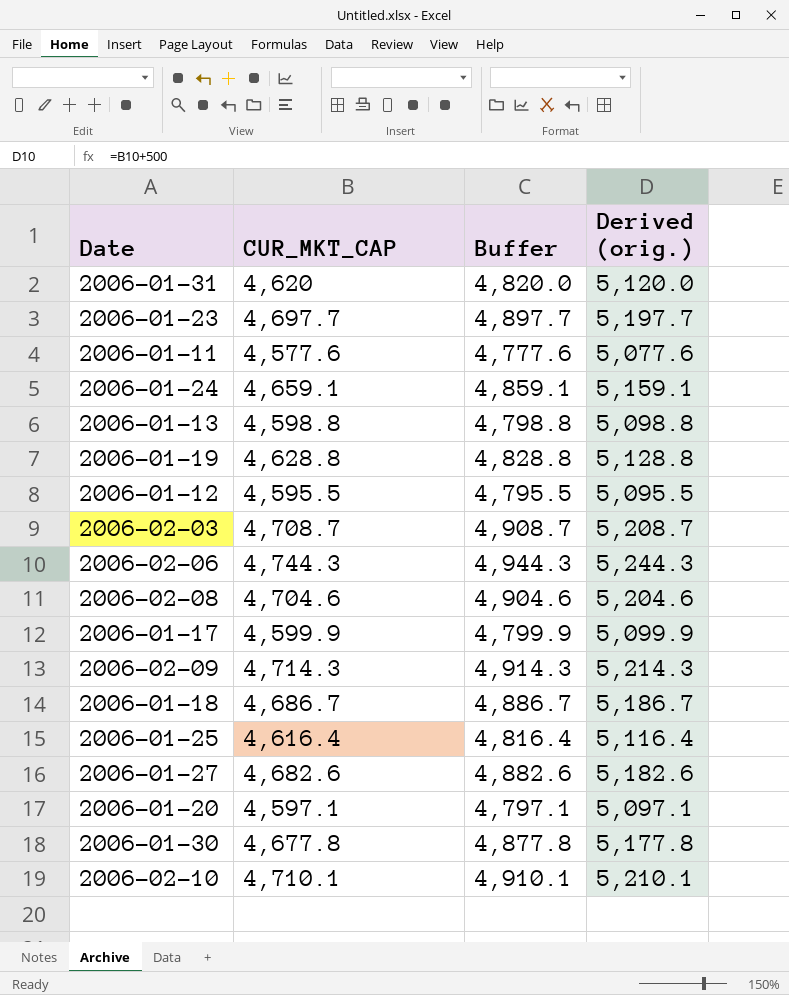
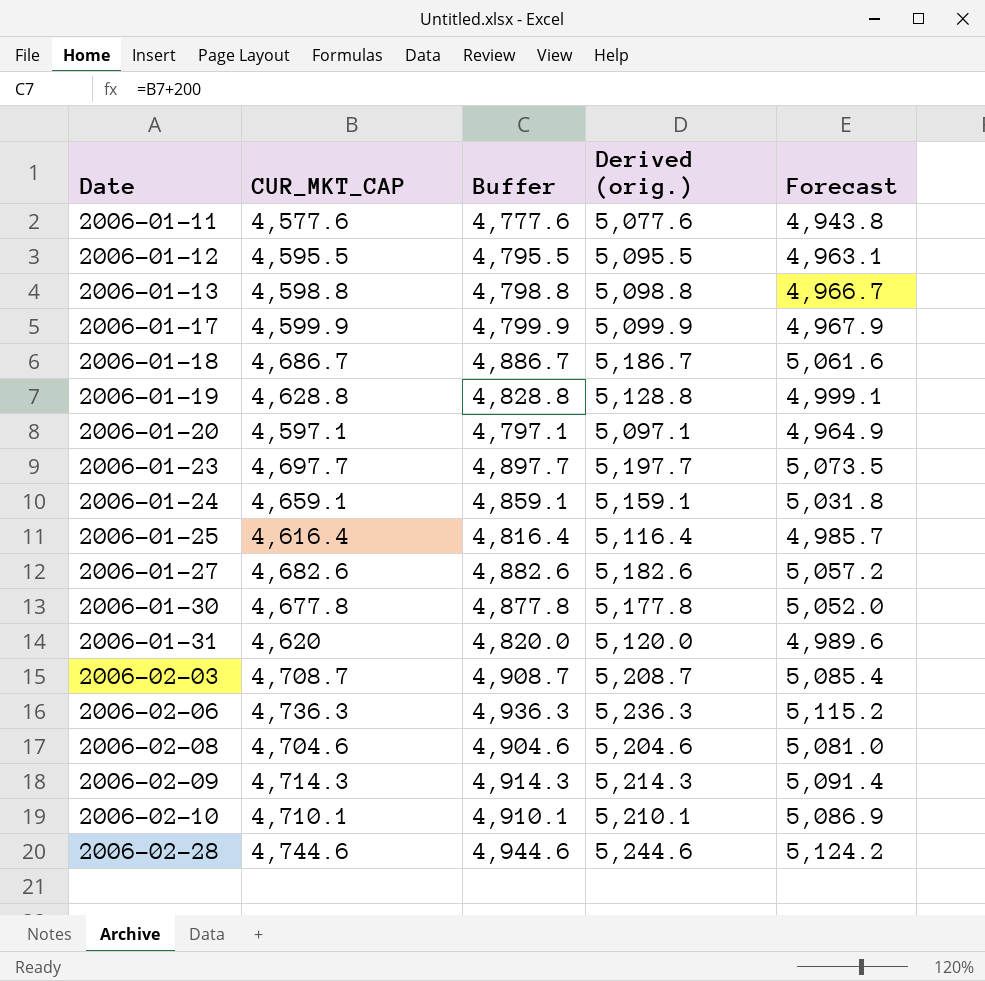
row order: none -> Date ascending
column Forecast | formula: none -> [CUR_MKT_CAP] * 1.08
2006-02-06 | CUR_MKT_CAP: 4,744.3 -> 4,736.3
2006-02-06 | Buffer: 4,944.3 -> 4,936.3
2006-02-06 | Derived (orig.): 5,244.3 -> 5,236.3
row 2006-02-28: none -> 4,744.6 | 4,944.6 | 5,244.6 | 5,124.2

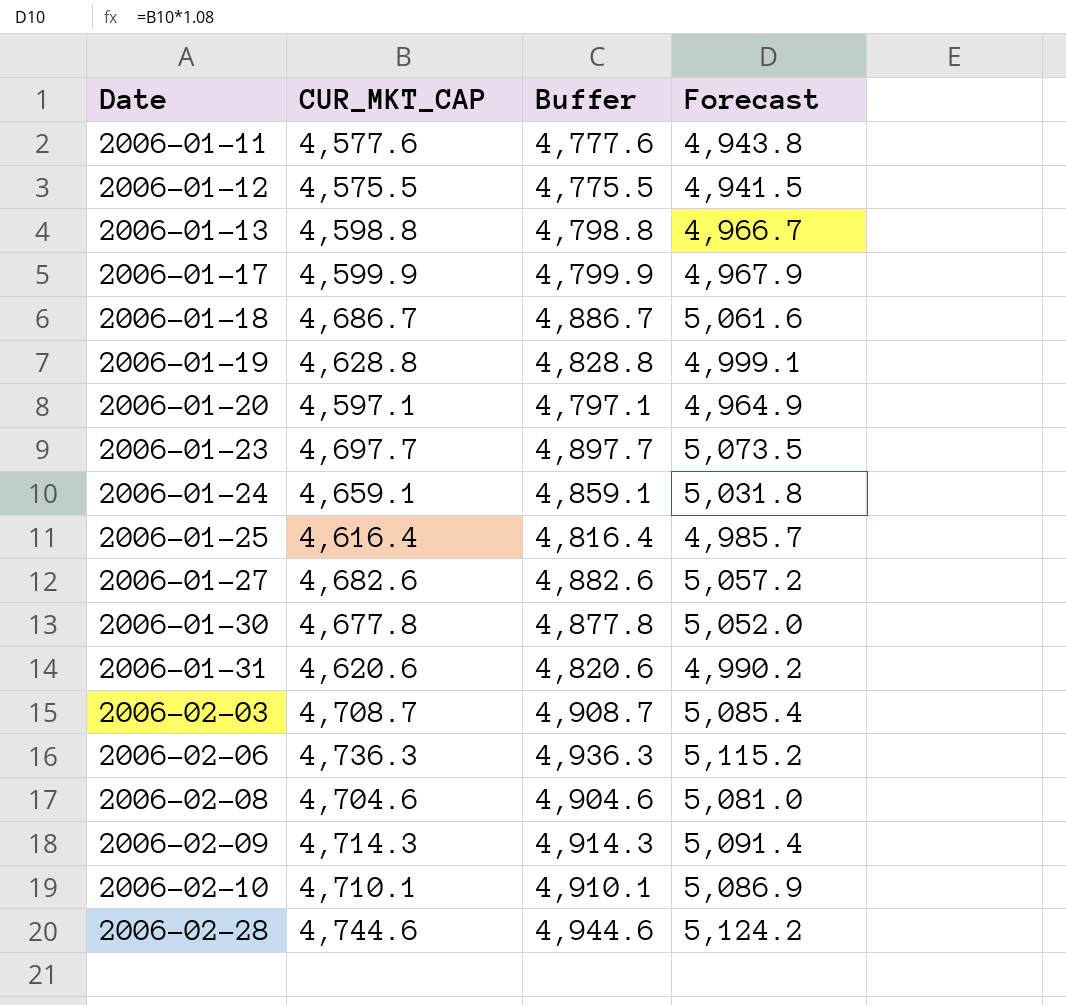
column Derived (orig.) | formula: [CUR_MKT_CAP] + 500 -> none
2006-01-12 | CUR_MKT_CAP: 4,595.5 -> 4,575.5
2006-01-12 | Buffer: 4,795.5 -> 4,775.5
2006-01-12 | Forecast: 4,963.1 -> 4,941.5
2006-01-31 | CUR_MKT_CAP: 4,620 -> 4,620.6
2006-01-31 | Buffer: 4,820.0 -> 4,820.6
2006-01-31 | Forecast: 4,989.6 -> 4,990.2

